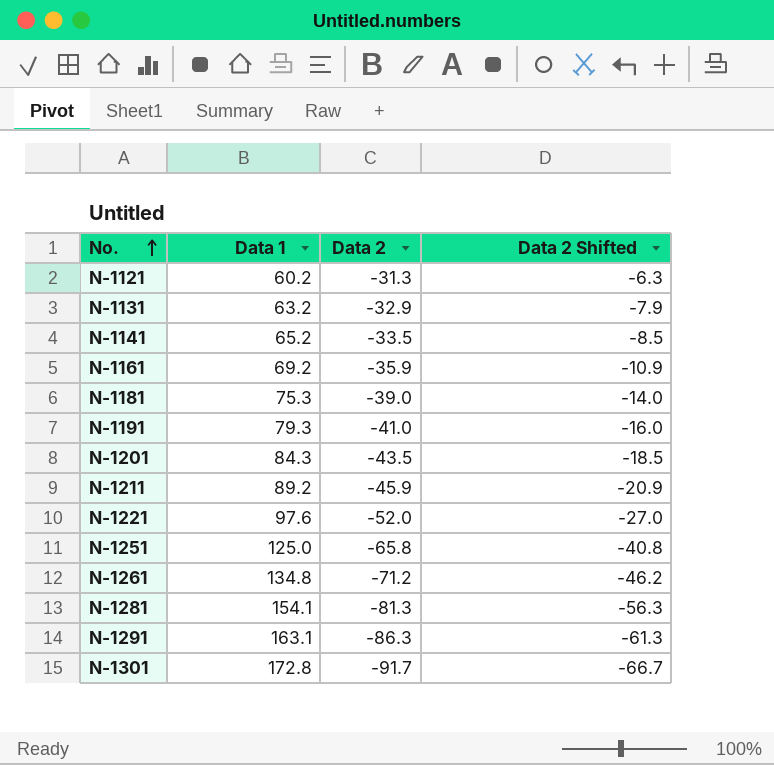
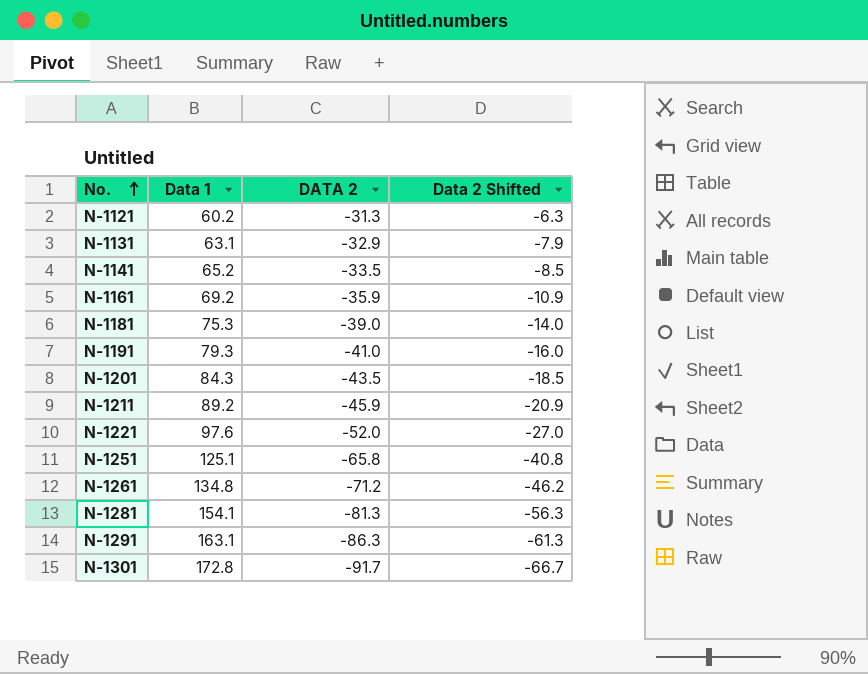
column name: Data 2 -> DATA 2
N-1131 | Data 1: 63.2 -> 63.1
N-1251 | Data 1: 125.0 -> 125.1

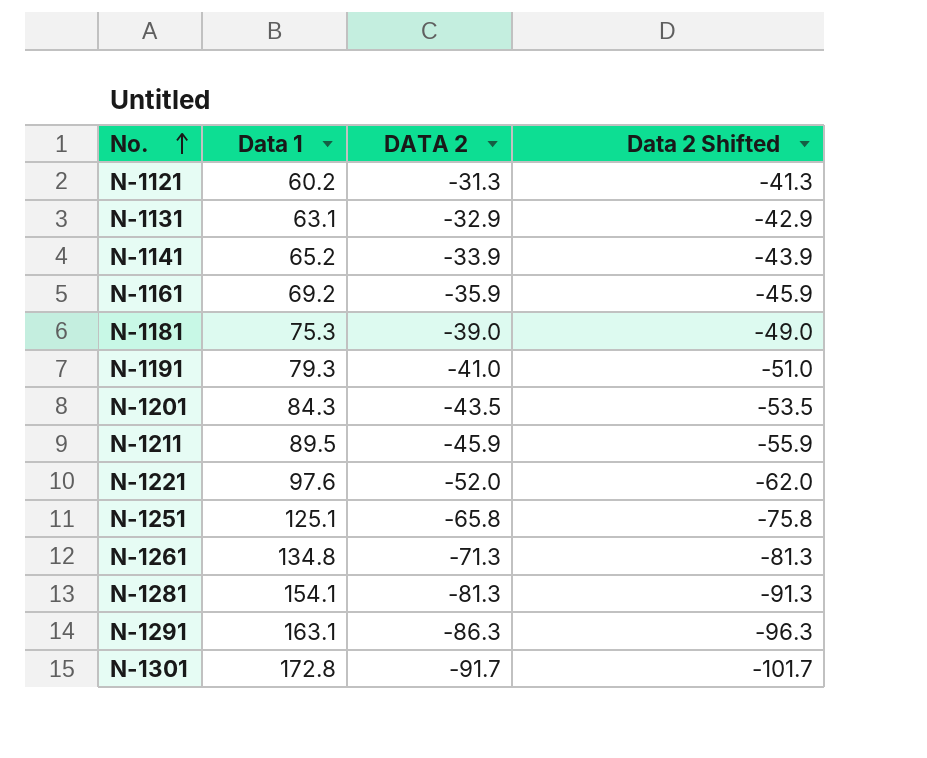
column Data 2 Shifted | formula: [DATA 2] + 25 -> [DATA 2] - 10
N-1141 | DATA 2: -33.5 -> -33.9
N-1211 | Data 1: 89.2 -> 89.5
N-1261 | DATA 2: -71.2 -> -71.3

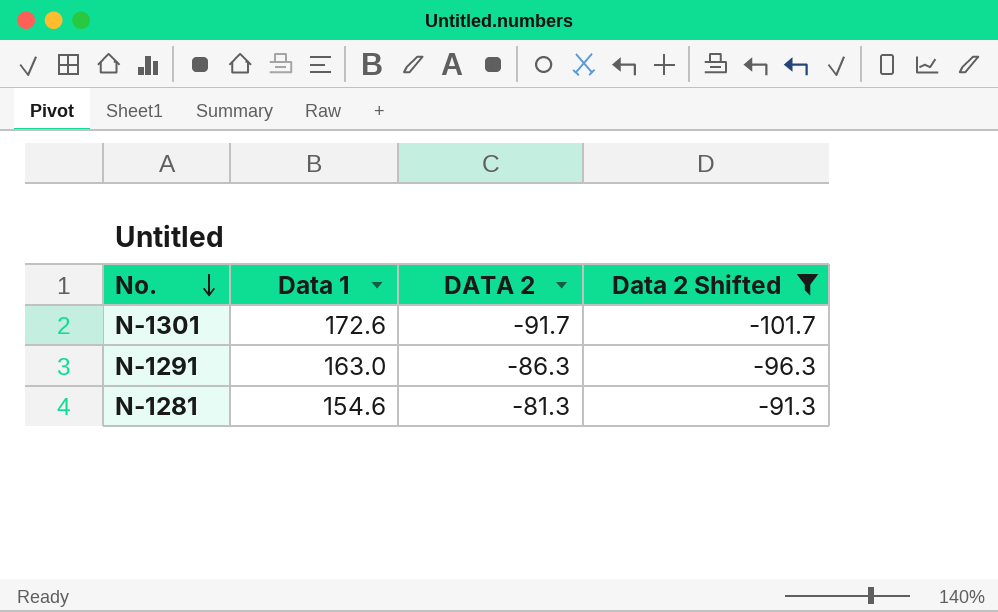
filter: none -> Data 2 Shifted <= -91.3
row order: No. ascending -> No. descending
N-1301 | Data 1: 172.8 -> 172.6
N-1291 | Data 1: 163.1 -> 163.0
N-1281 | Data 1: 154.1 -> 154.6

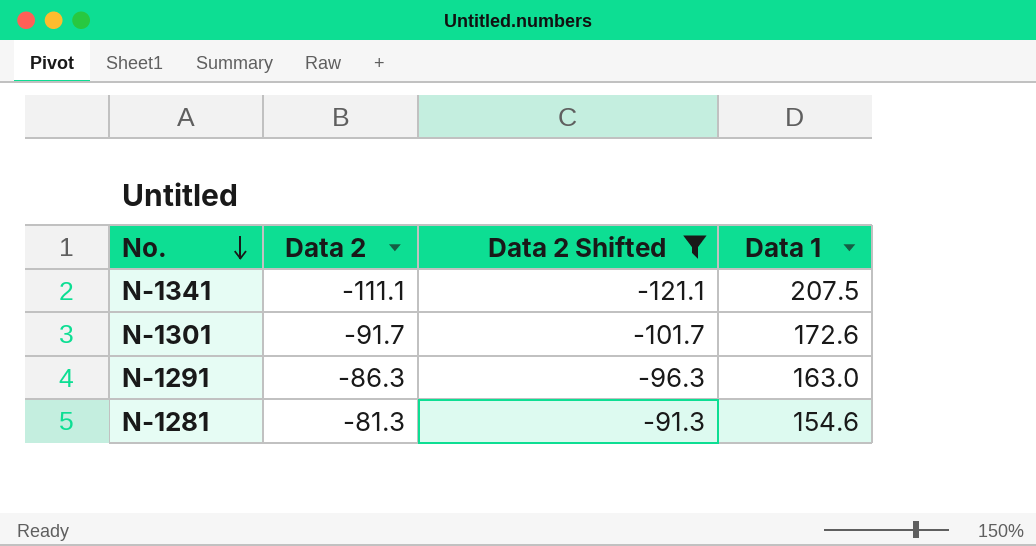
column name: DATA 2 -> Data 2
column Data 1 | position: 2 -> 4
row N-1341: none -> -111.1 | -121.1 | 207.5

